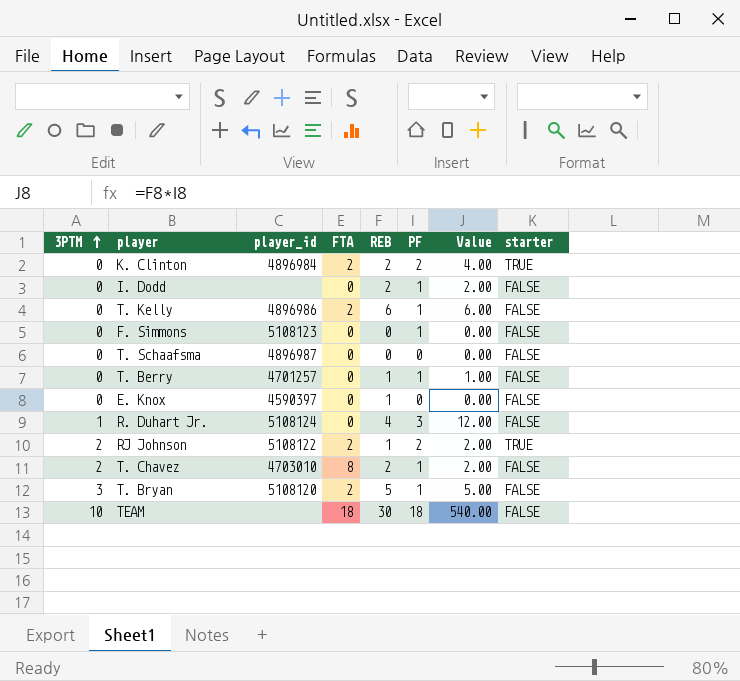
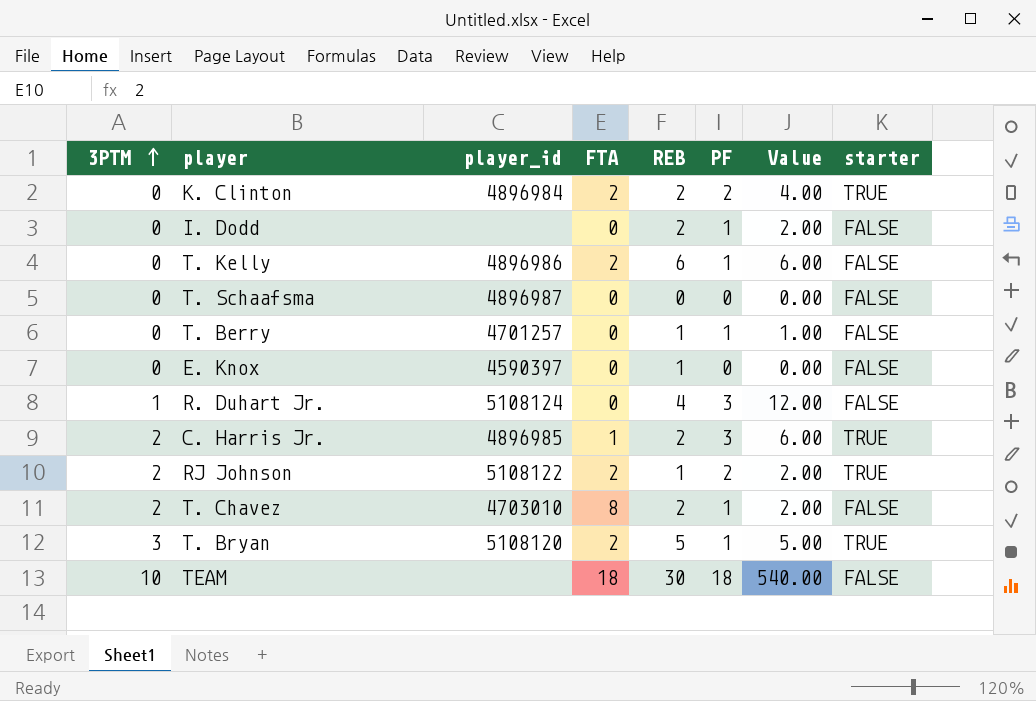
row F. Simmons: 0 | 5108123 | 0 | 0 | 1 | 0.00 | FALSE -> none
row C. Harris Jr.: none -> 2 | 4896985 | 1 | 2 | 3 | 6.00 | TRUE
T. Bryan | starter: FALSE -> TRUE

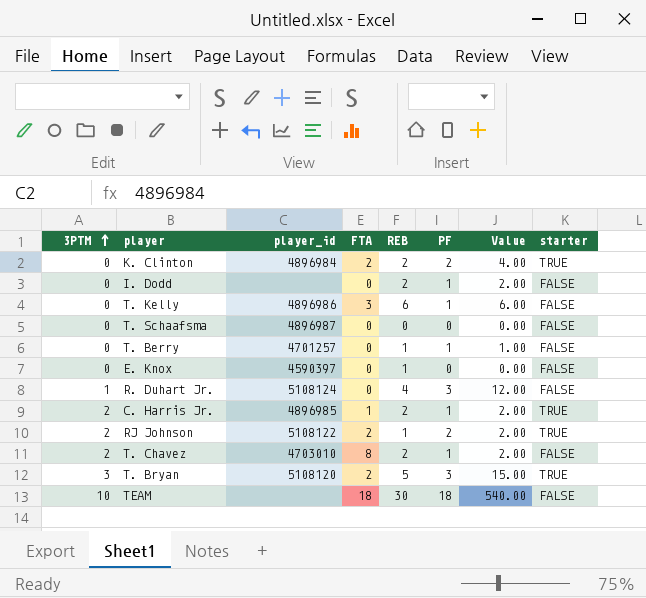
T. Kelly | FTA: 2 -> 3
C. Harris Jr. | PF: 3 -> 1
C. Harris Jr. | Value: 6.00 -> 2.00
T. Bryan | PF: 1 -> 3
T. Bryan | Value: 5.00 -> 15.00

